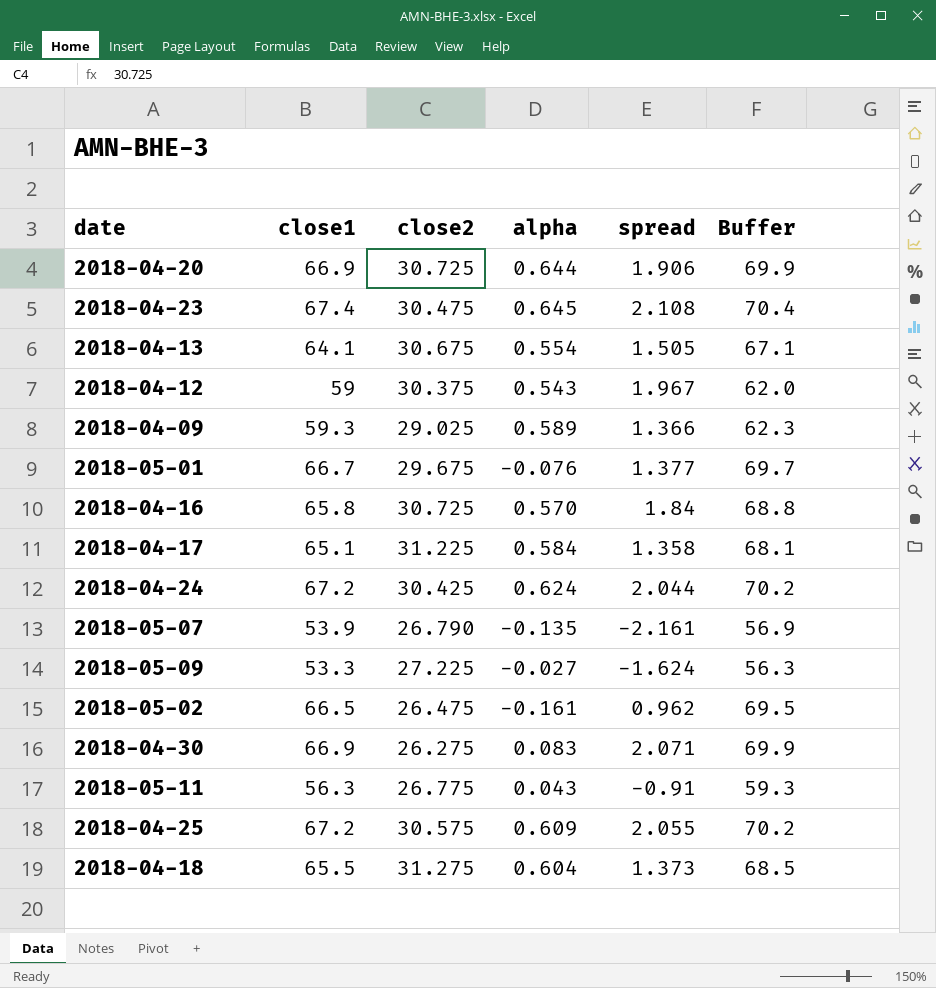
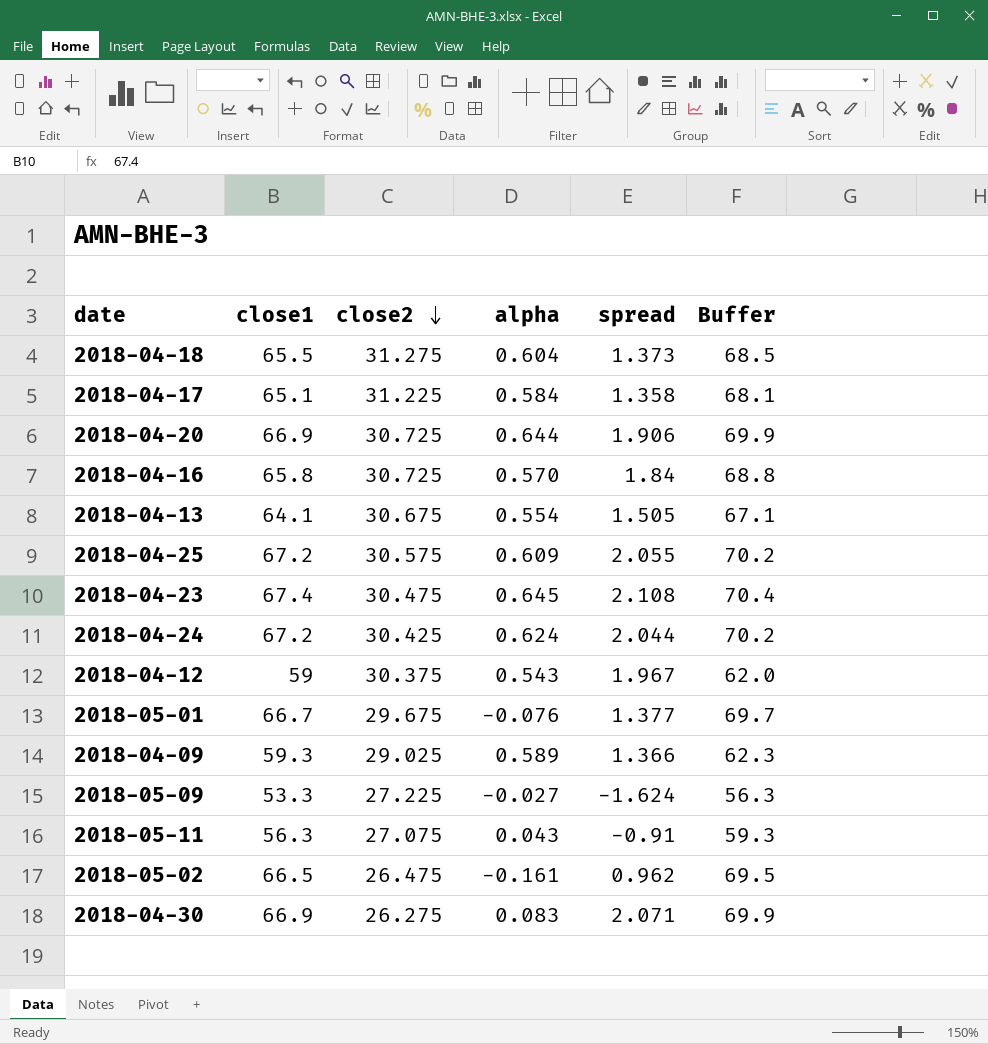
row order: none -> close2 descending
row 2018-05-07: 53.9 | 26.790 | -0.135 | -2.161 | 56.9 -> none
2018-05-11 | close2: 26.775 -> 27.075

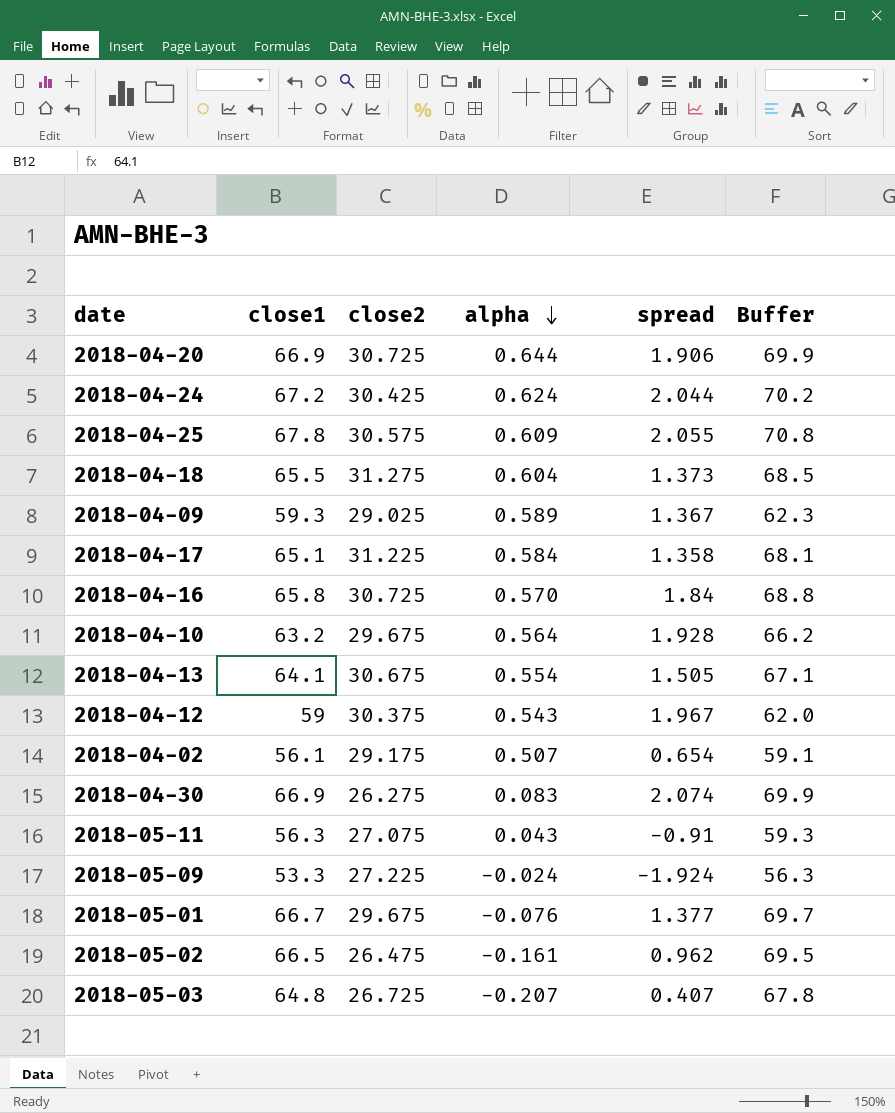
row order: close2 descending -> alpha descending
row 2018-04-23: 67.4 | 30.475 | 0.645 | 2.108 | 70.4 -> none
2018-04-25 | close1: 67.2 -> 67.8
2018-04-25 | Buffer: 70.2 -> 70.8
2018-04-09 | spread: 1.366 -> 1.367
row 2018-04-10: none -> 63.2 | 29.675 | 0.564 | 1.928 | 66.2
row 2018-04-02: none -> 56.1 | 29.175 | 0.507 | 0.654 | 59.1
2018-04-30 | spread: 2.071 -> 2.074
2018-05-09 | alpha: -0.027 -> -0.024
2018-05-09 | spread: -1.624 -> -1.924
row 2018-05-03: none -> 64.8 | 26.725 | -0.207 | 0.407 | 67.8

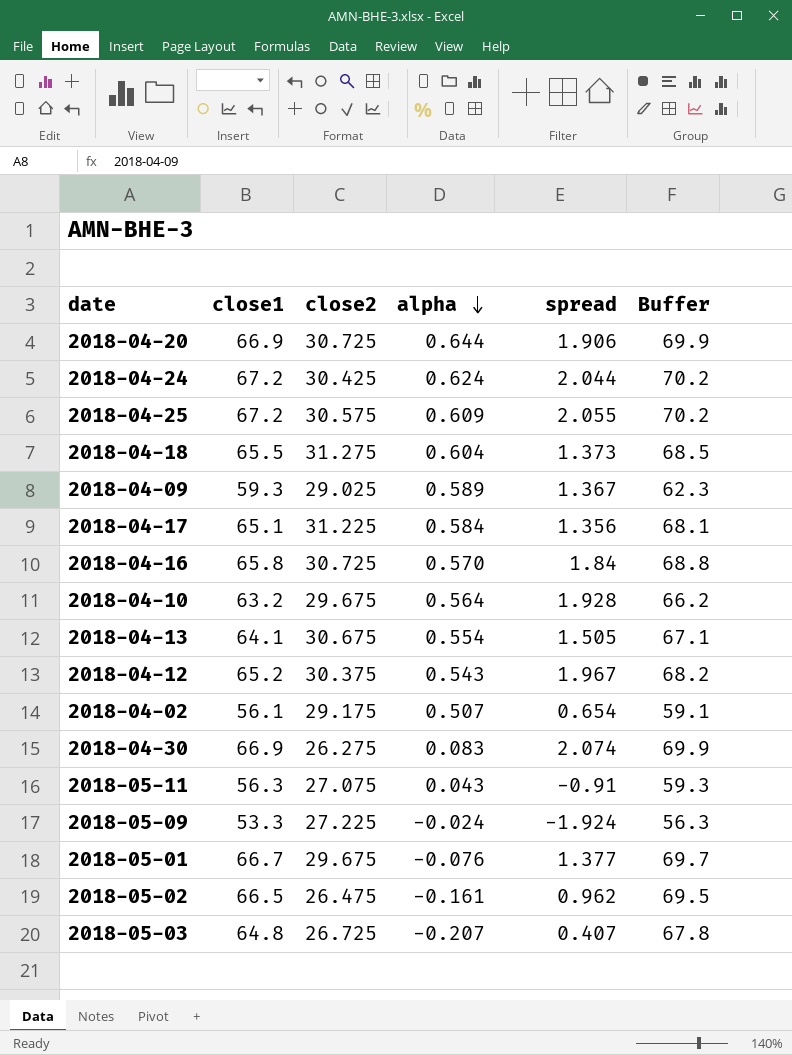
2018-04-25 | close1: 67.8 -> 67.2
2018-04-25 | Buffer: 70.8 -> 70.2
2018-04-17 | spread: 1.358 -> 1.356
2018-04-12 | close1: 59 -> 65.2
2018-04-12 | Buffer: 62.0 -> 68.2

